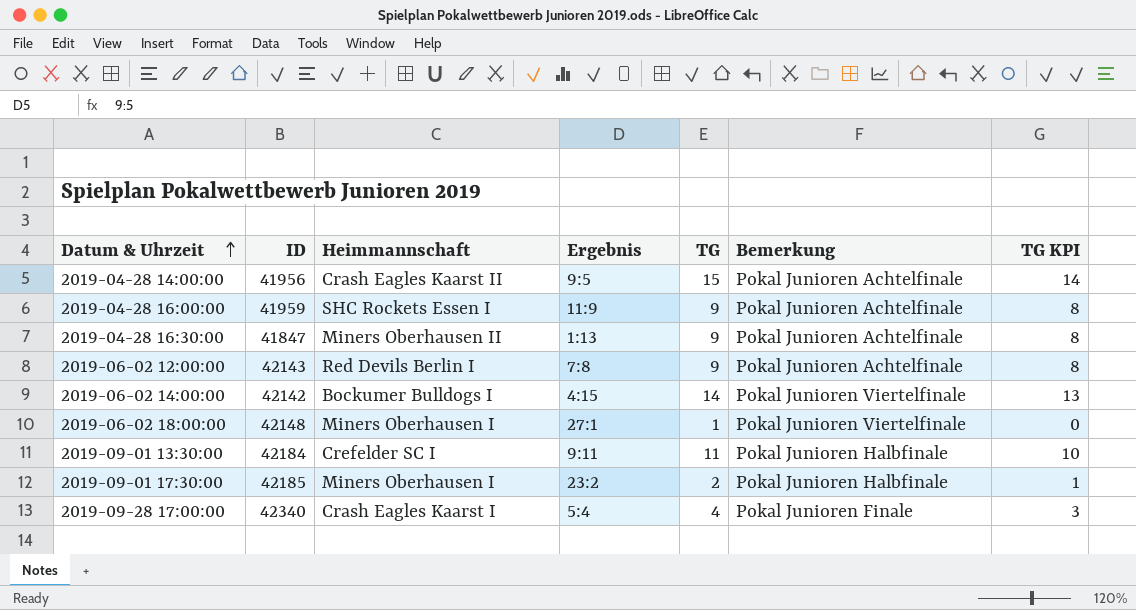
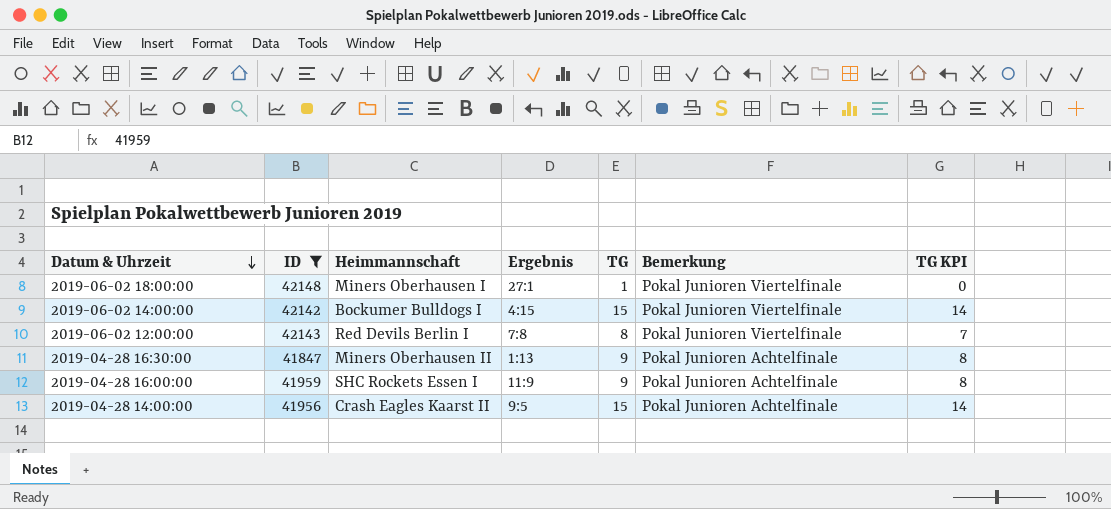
filter: none -> ID <= 42148
row order: Datum & Uhrzeit ascending -> Datum & Uhrzeit descending
2019-06-02 14:00:00 | TG: 14 -> 15
2019-06-02 14:00:00 | TG KPI: 13 -> 14
2019-06-02 12:00:00 | TG: 9 -> 8
2019-06-02 12:00:00 | Bemerkung: Pokal Junioren Achtelfinale -> Pokal Junioren Viertelfinale
2019-06-02 12:00:00 | TG KPI: 8 -> 7

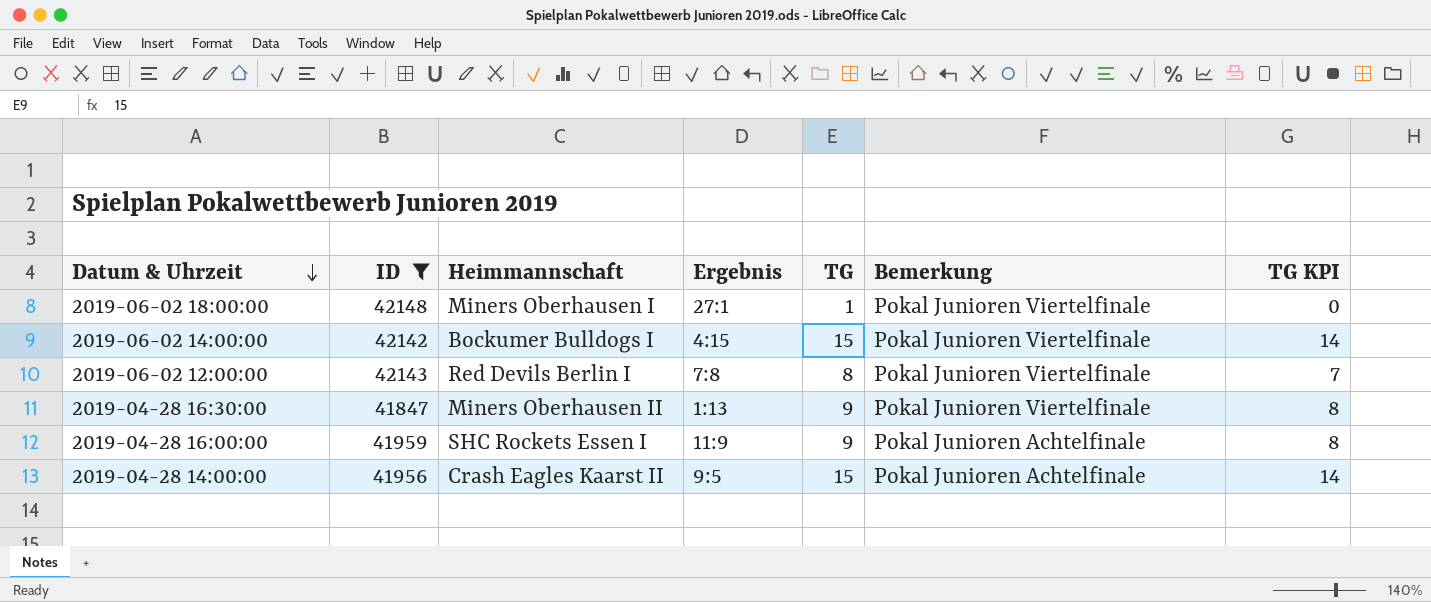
2019-04-28 16:30:00 | Bemerkung: Pokal Junioren Achtelfinale -> Pokal Junioren Viertelfinale

